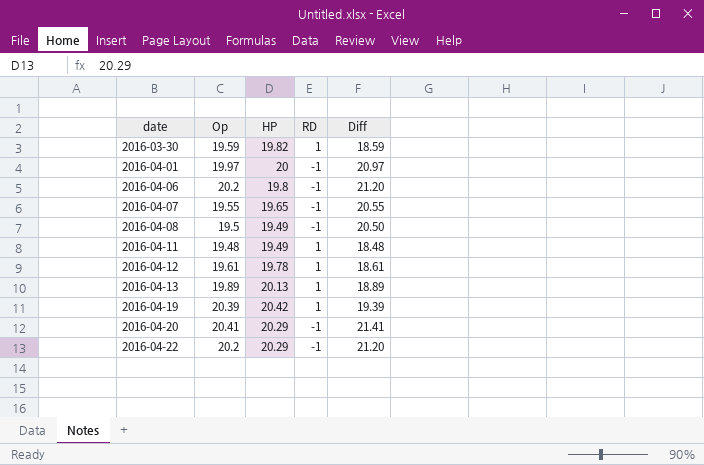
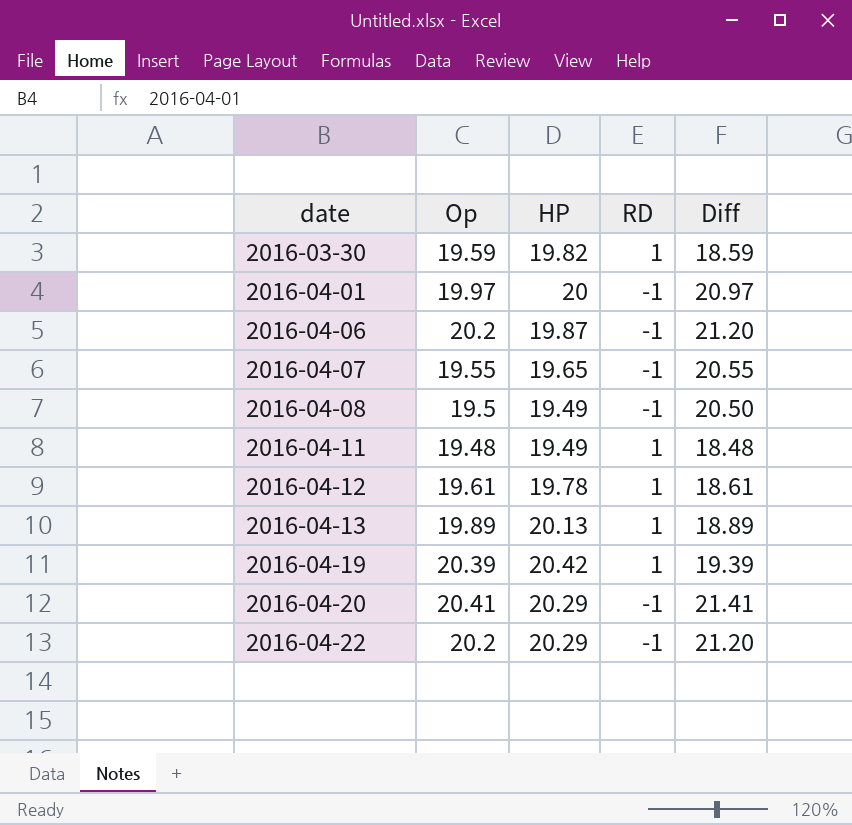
2016-04-06 | HP: 19.8 -> 19.87

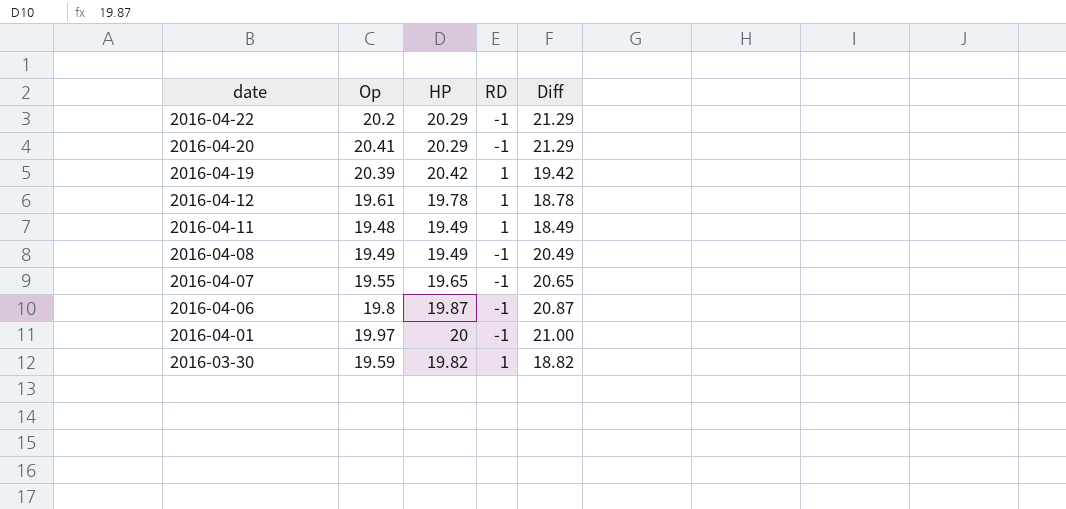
row order: date ascending -> date descending
column Diff | formula: [Op] - [RD] -> [HP] - [RD]
row 2016-04-13: 19.89 | 20.13 | 1 | 18.89 -> none
2016-04-08 | Op: 19.5 -> 19.49
2016-04-06 | Op: 20.2 -> 19.8

